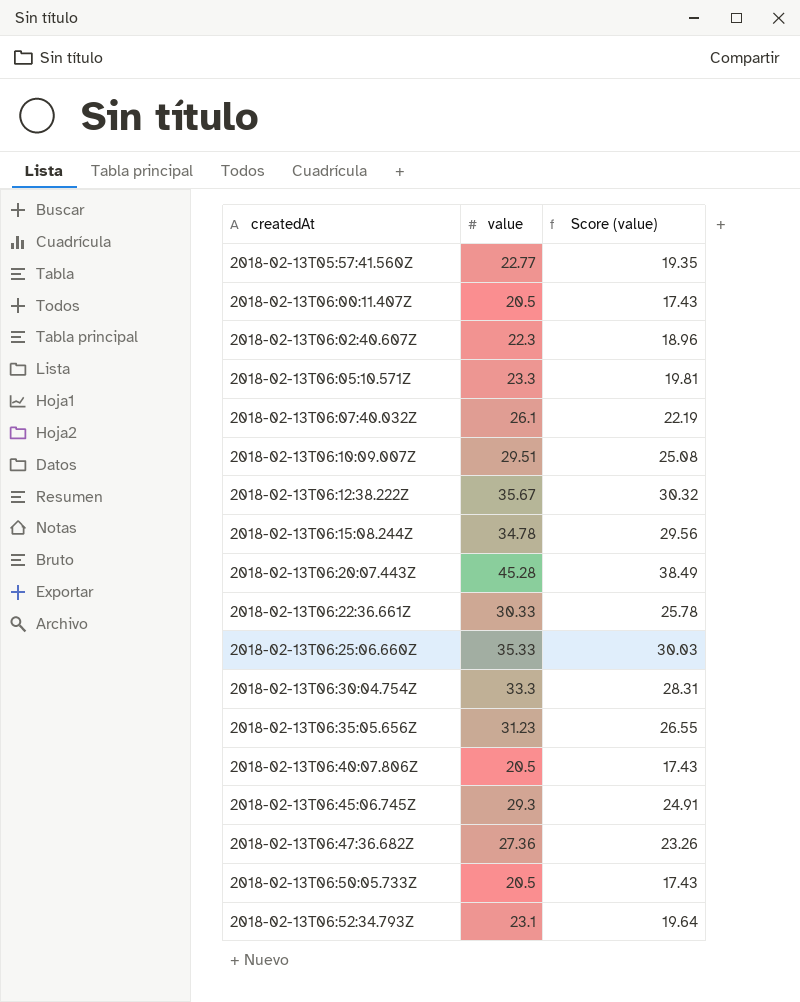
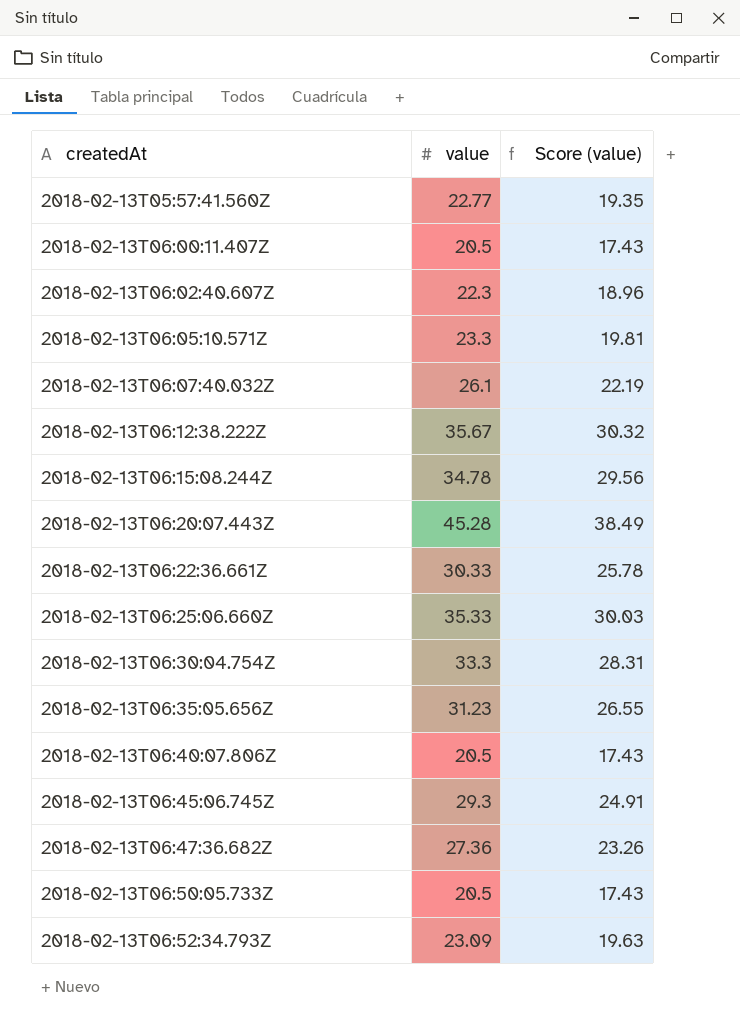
row 2018-02-13T06:10:09.007Z: 29.51 | 25.08 -> none
2018-02-13T06:52:34.793Z | value: 23.1 -> 23.09
2018-02-13T06:52:34.793Z | Score (value): 19.64 -> 19.63

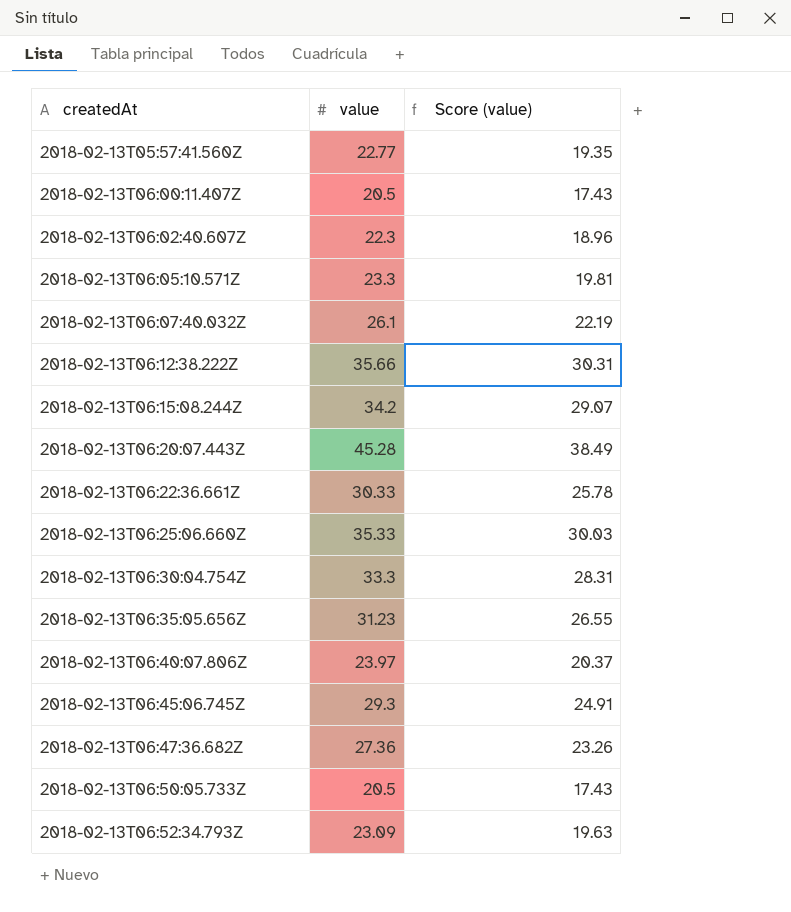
2018-02-13T06:12:38.222Z | value: 35.67 -> 35.66
2018-02-13T06:12:38.222Z | Score (value): 30.32 -> 30.31
2018-02-13T06:15:08.244Z | value: 34.78 -> 34.2
2018-02-13T06:15:08.244Z | Score (value): 29.56 -> 29.07
2018-02-13T06:40:07.806Z | value: 20.5 -> 23.97
2018-02-13T06:40:07.806Z | Score (value): 17.43 -> 20.37

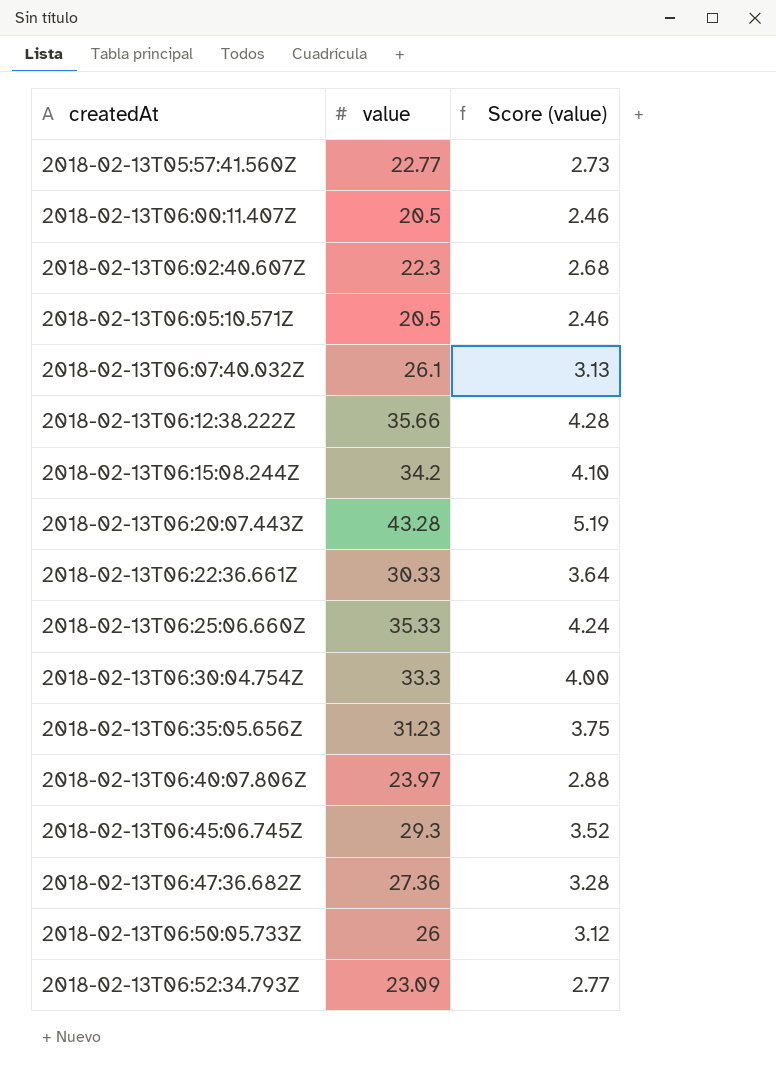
column Score (value) | formula: [value] * 0.85 -> [value] * 0.12
2018-02-13T06:05:10.571Z | value: 23.3 -> 20.5
2018-02-13T06:20:07.443Z | value: 45.28 -> 43.28
2018-02-13T06:50:05.733Z | value: 20.5 -> 26

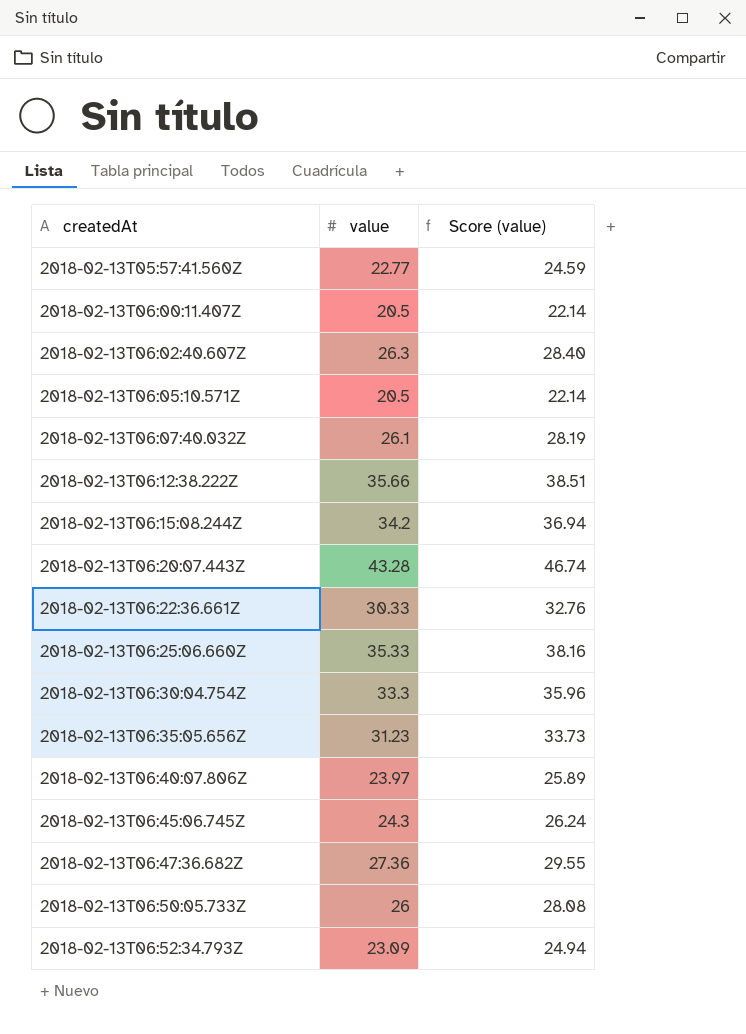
column Score (value) | formula: [value] * 0.12 -> [value] * 1.08
2018-02-13T06:02:40.607Z | value: 22.3 -> 26.3
2018-02-13T06:45:06.745Z | value: 29.3 -> 24.3

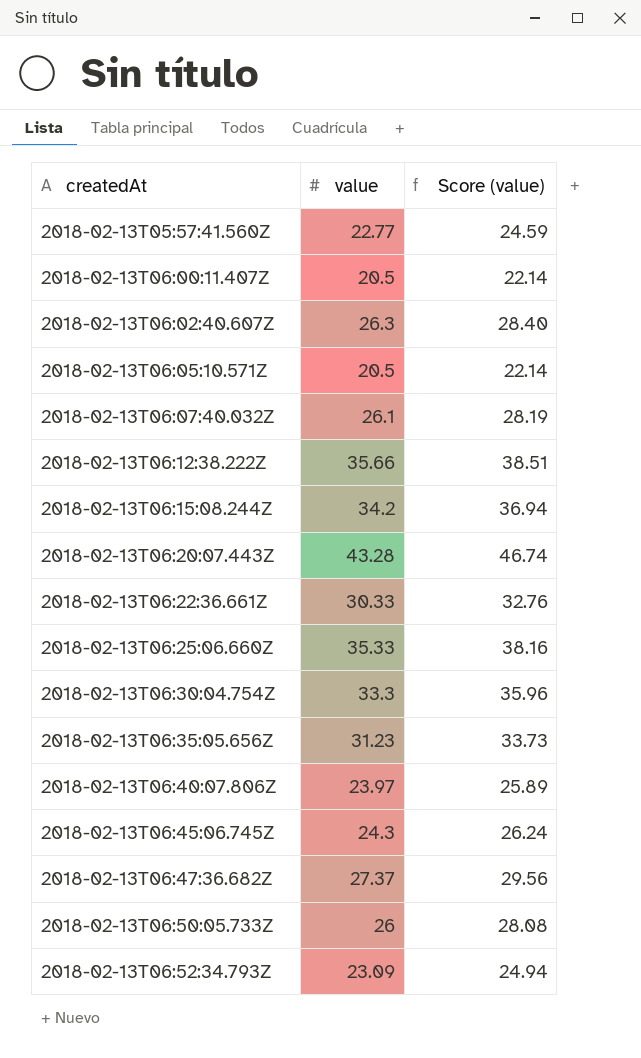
2018-02-13T06:47:36.682Z | value: 27.36 -> 27.37
2018-02-13T06:47:36.682Z | Score (value): 29.55 -> 29.56

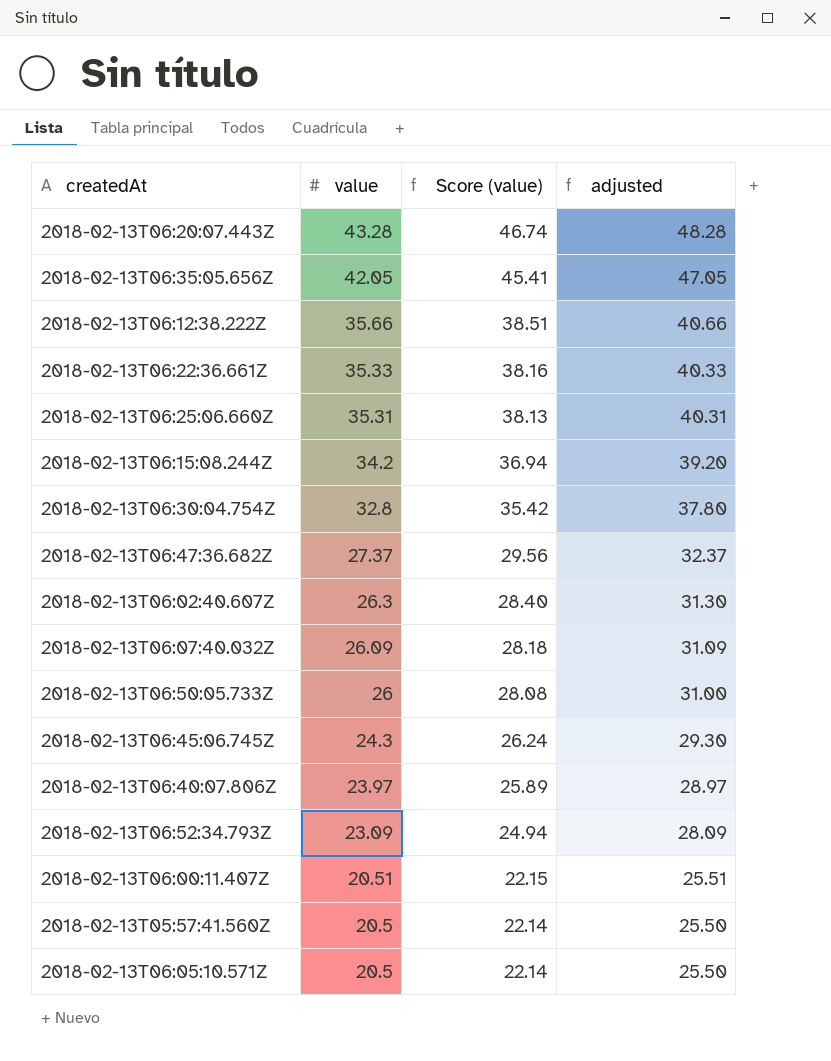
row order: createdAt ascending -> value descending
column adjusted | formula: none -> [value] + 5
2018-02-13T06:35:05.656Z | value: 31.23 -> 42.05
2018-02-13T06:35:05.656Z | Score (value): 33.73 -> 45.41
2018-02-13T06:22:36.661Z | value: 30.33 -> 35.33
2018-02-13T06:22:36.661Z | Score (value): 32.76 -> 38.16
2018-02-13T06:25:06.660Z | value: 35.33 -> 35.31
2018-02-13T06:25:06.660Z | Score (value): 38.16 -> 38.13
2018-02-13T06:30:04.754Z | value: 33.3 -> 32.8
2018-02-13T06:30:04.754Z | Score (value): 35.96 -> 35.42
2018-02-13T06:07:40.032Z | value: 26.1 -> 26.09
2018-02-13T06:07:40.032Z | Score (value): 28.19 -> 28.18
2018-02-13T06:00:11.407Z | value: 20.5 -> 20.51
2018-02-13T06:00:11.407Z | Score (value): 22.14 -> 22.15
2018-02-13T05:57:41.560Z | value: 22.77 -> 20.5
2018-02-13T05:57:41.560Z | Score (value): 24.59 -> 22.14

